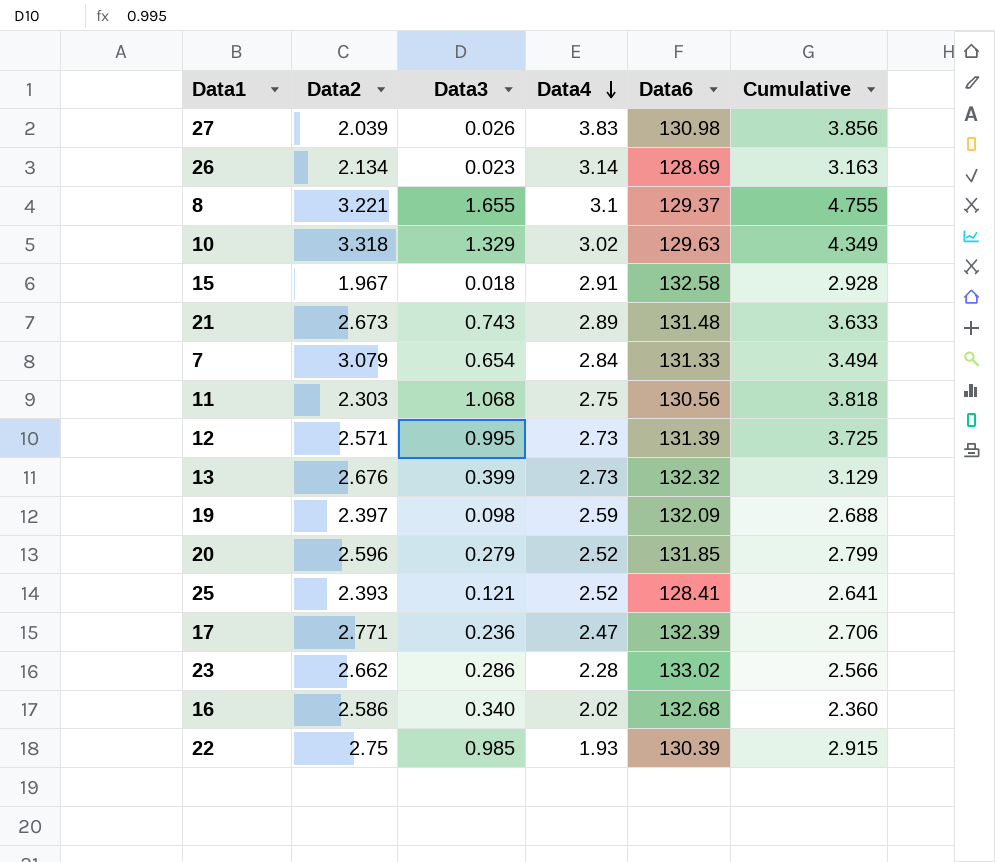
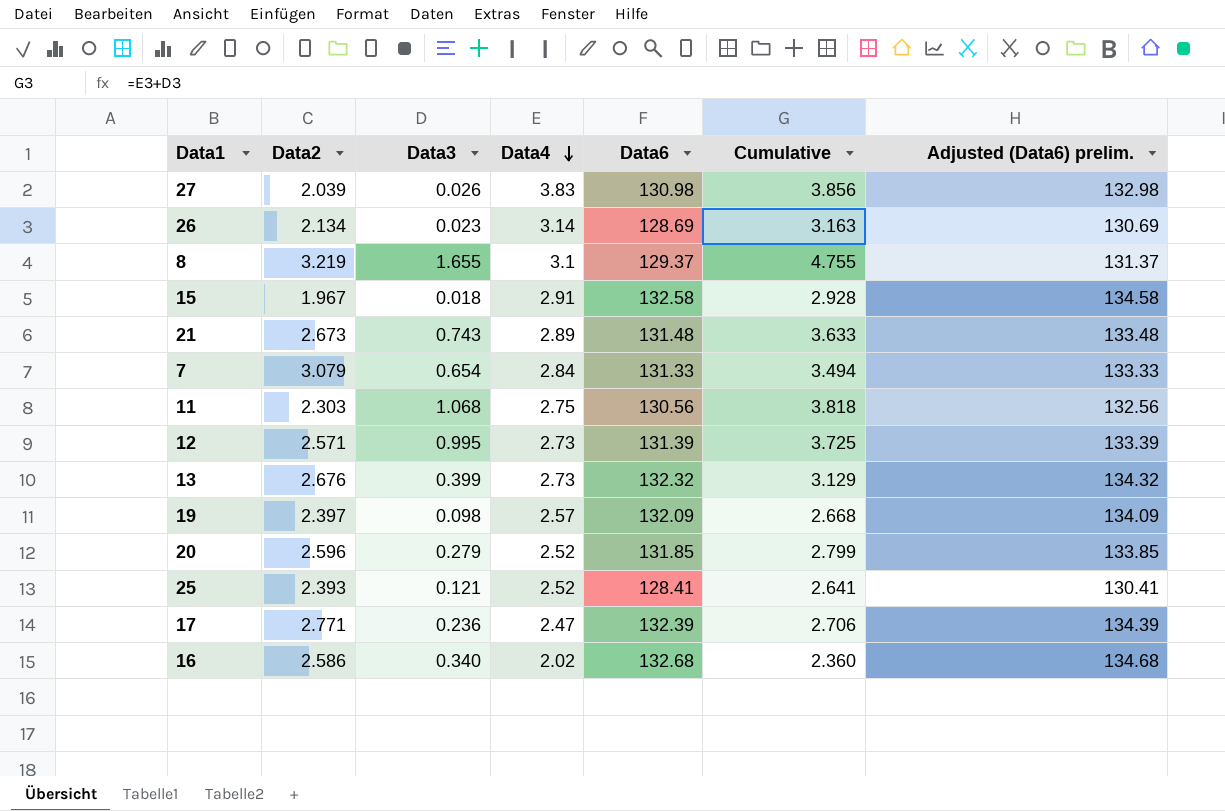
column Adjusted (Data6) prelim. | formula: none -> [Data6] + 2
row 10: 3.318 | 1.329 | 3.02 | 129.63 | 4.349 -> none
row 23: 2.662 | 0.286 | 2.28 | 133.02 | 2.566 -> none
row 22: 2.75 | 0.985 | 1.93 | 130.39 | 2.915 -> none
8 | Data2: 3.221 -> 3.219
19 | Data4: 2.59 -> 2.57
19 | Cumulative: 2.688 -> 2.668

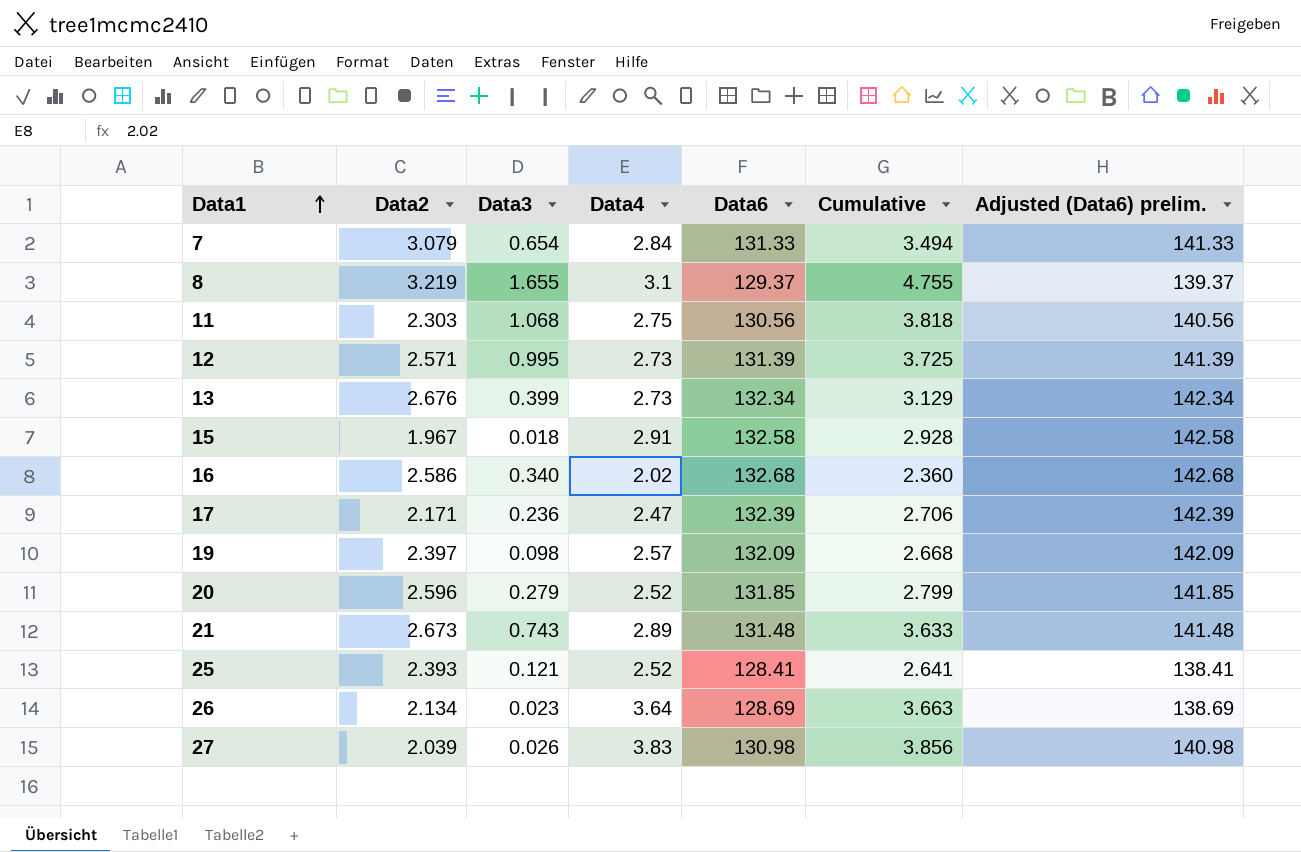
row order: Data4 descending -> Data1 ascending
column Adjusted (Data6) prelim. | formula: [Data6] + 2 -> [Data6] + 10
13 | Data6: 132.32 -> 132.34
17 | Data2: 2.771 -> 2.171
26 | Data4: 3.14 -> 3.64
26 | Cumulative: 3.163 -> 3.663

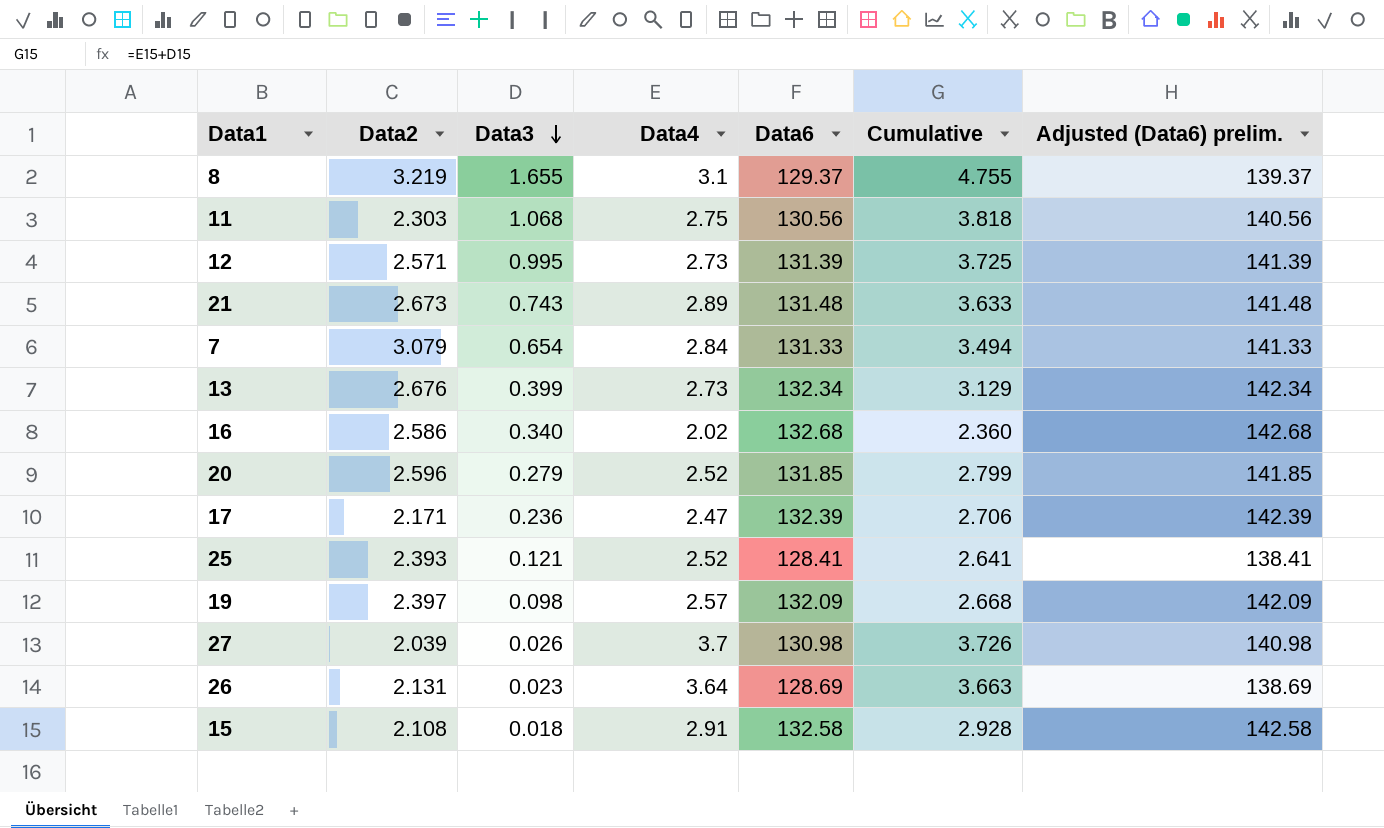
row order: Data1 ascending -> Data3 descending
27 | Data4: 3.83 -> 3.7
27 | Cumulative: 3.856 -> 3.726
26 | Data2: 2.134 -> 2.131
15 | Data2: 1.967 -> 2.108

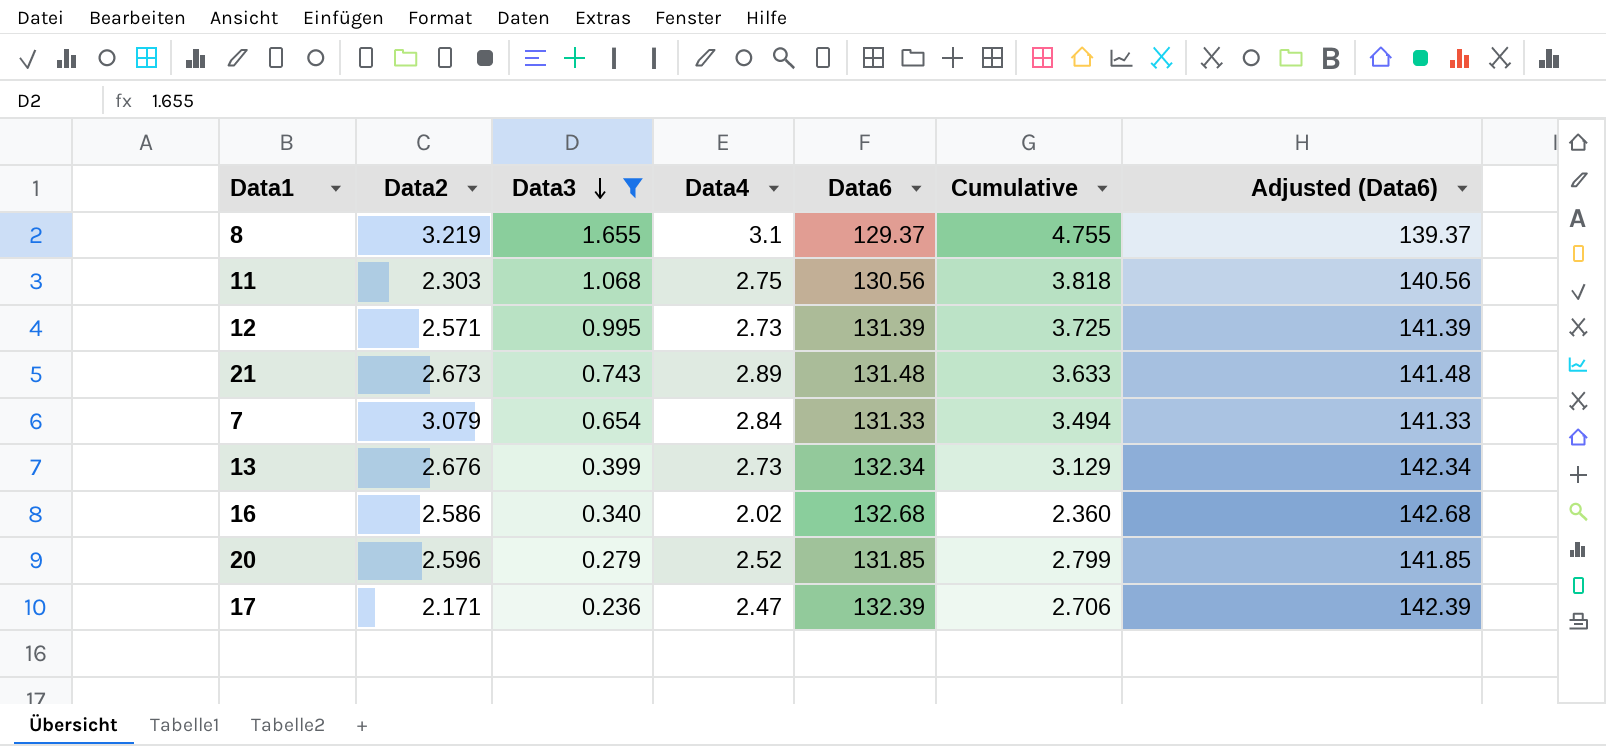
filter: none -> Data3 >= 0.236
column name: Adjusted (Data6) prelim. -> Adjusted (Data6)

